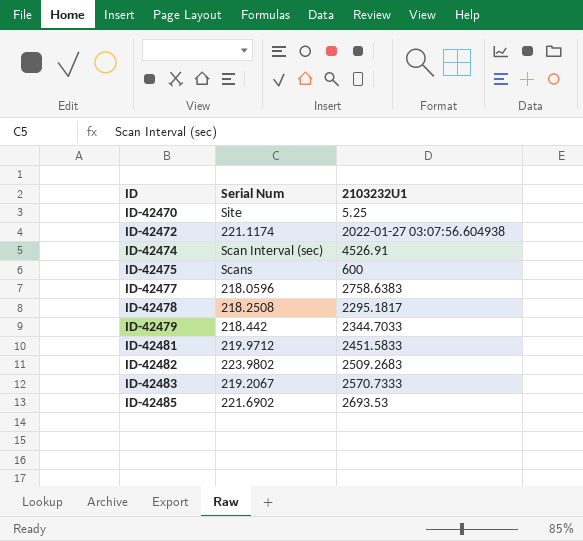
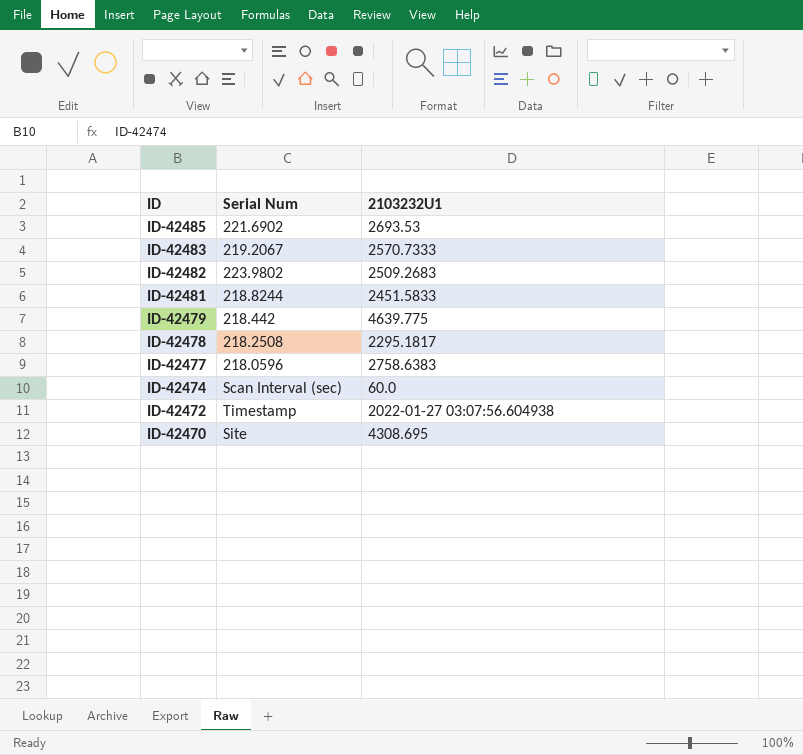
row order: ID ascending -> ID descending
row ID-42475: Scans | 600 -> none
ID-42481 | Serial Num: 219.9712 -> 218.8244
ID-42479 | 2103232U1: 2344.7033 -> 4639.775
ID-42474 | 2103232U1: 4526.91 -> 60.0
ID-42472 | Serial Num: 221.1174 -> Timestamp
ID-42470 | 2103232U1: 5.25 -> 4308.695

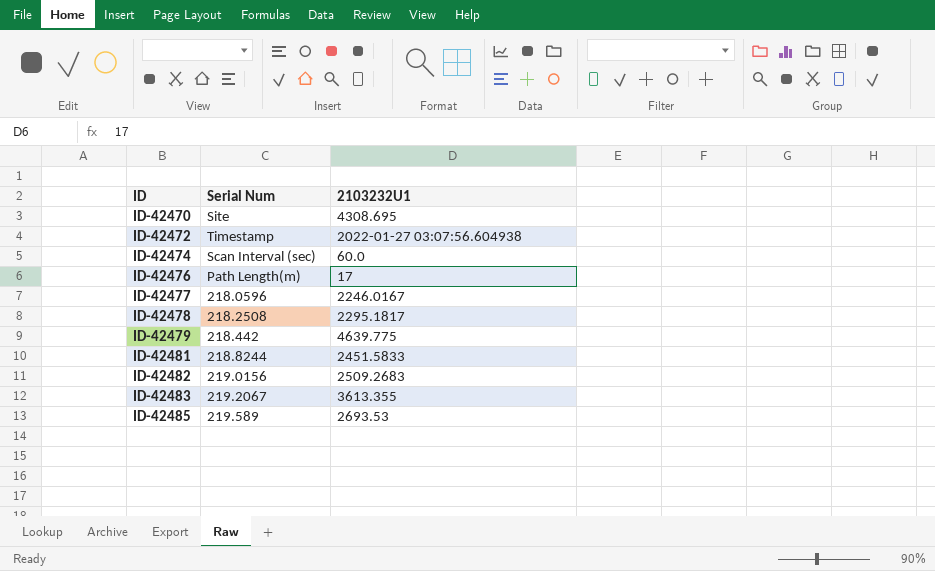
row order: ID descending -> ID ascending
row ID-42476: none -> Path Length(m) | 17
ID-42477 | 2103232U1: 2758.6383 -> 2246.0167
ID-42482 | Serial Num: 223.9802 -> 219.0156
ID-42483 | 2103232U1: 2570.7333 -> 3613.355
ID-42485 | Serial Num: 221.6902 -> 219.589

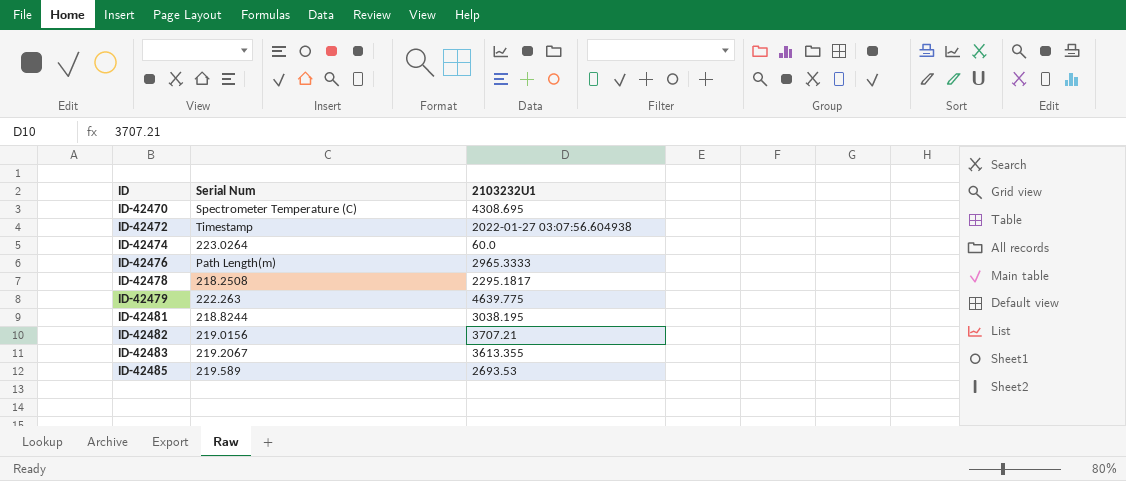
row ID-42477: 218.0596 | 2246.0167 -> none
ID-42470 | Serial Num: Site -> Spectrometer Temperature (C)
ID-42474 | Serial Num: Scan Interval (sec) -> 223.0264
ID-42476 | 2103232U1: 17 -> 2965.3333
ID-42479 | Serial Num: 218.442 -> 222.263
ID-42481 | 2103232U1: 2451.5833 -> 3038.195
ID-42482 | 2103232U1: 2509.2683 -> 3707.21

